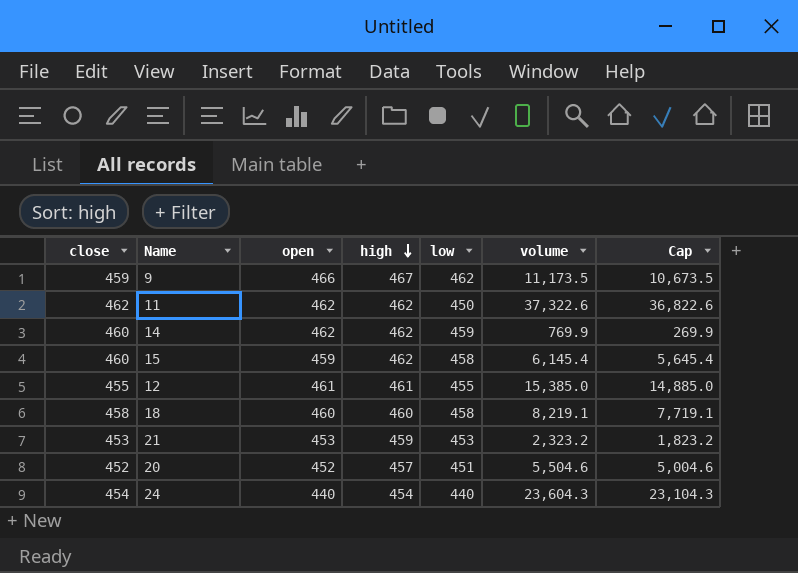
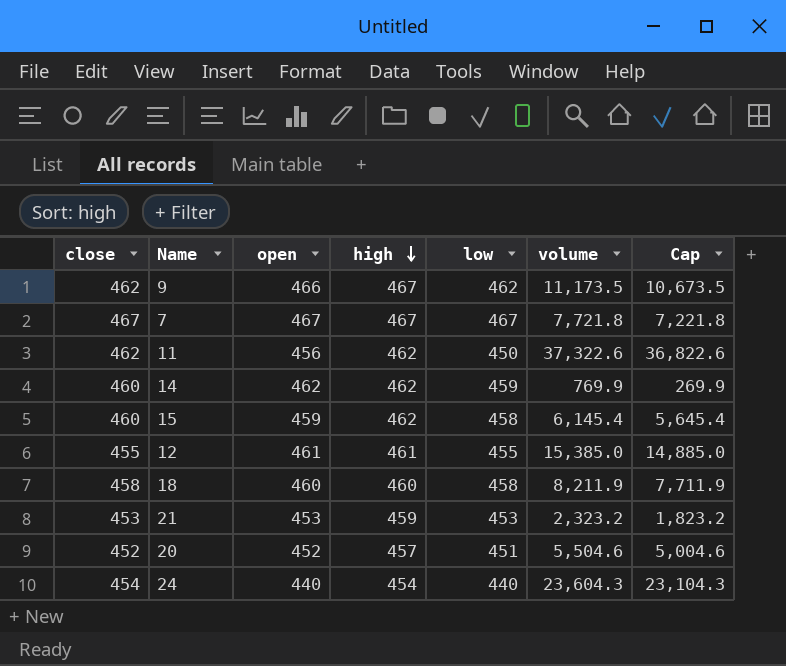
9 | close: 459 -> 462
row 7: none -> 467 | 467 | 467 | 467 | 7,721.8 | 7,221.8
11 | open: 462 -> 456
18 | volume: 8,219.1 -> 8,211.9
18 | Cap: 7,719.1 -> 7,711.9

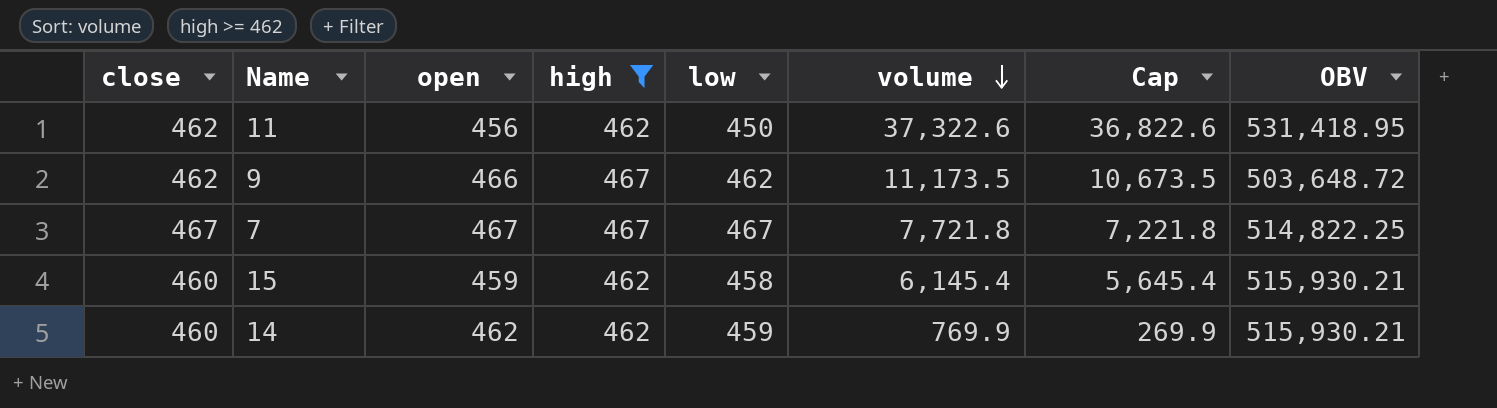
filter: none -> high >= 462
row order: high descending -> volume descending
column OBV | position: none -> 8

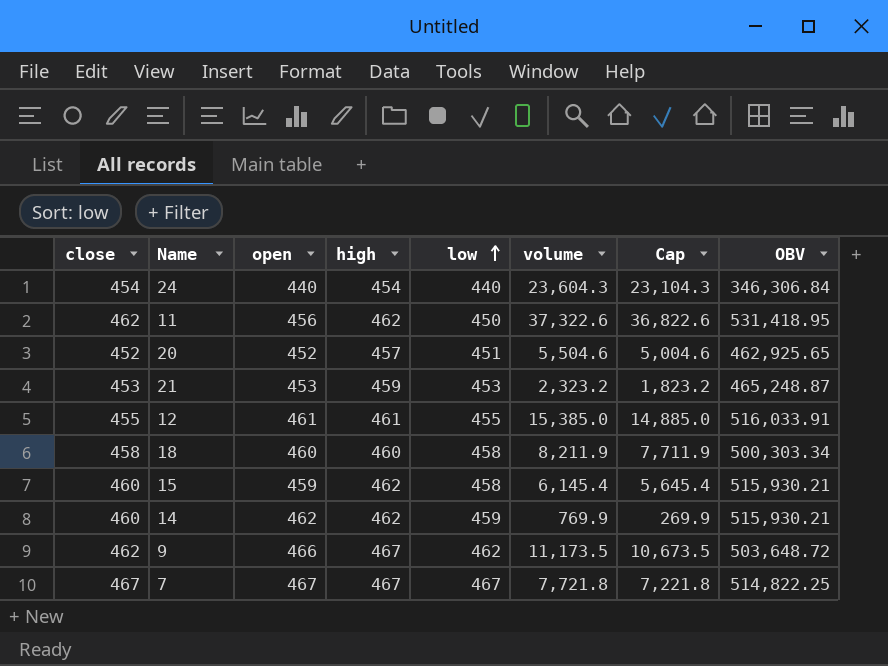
filter: high >= 462 -> none
row order: volume descending -> low ascending

